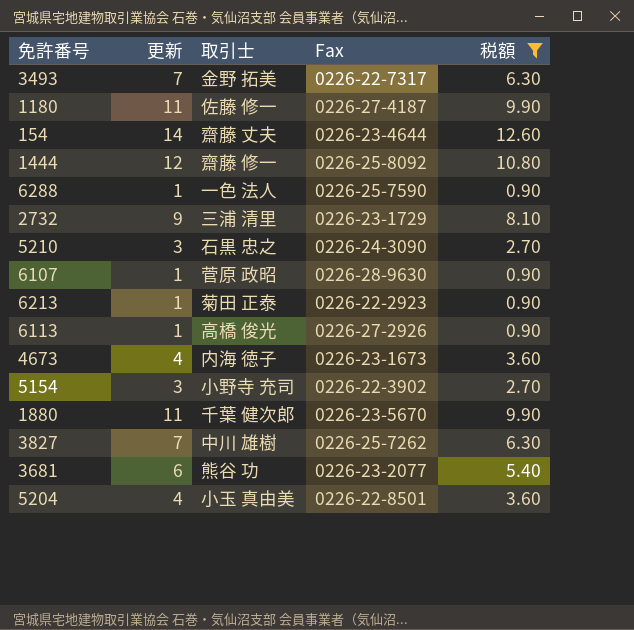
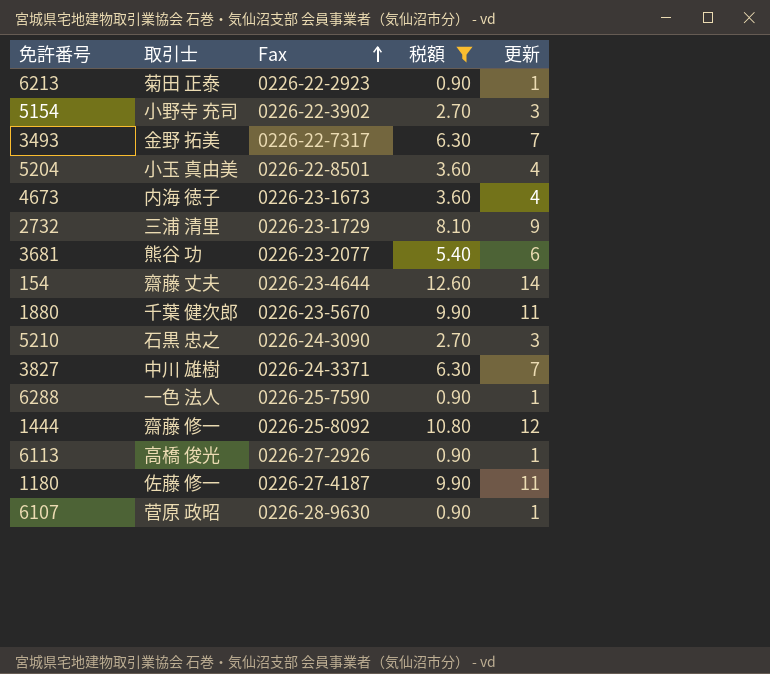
row order: none -> Fax ascending
column 更新 | position: 2 -> 5
3827 | Fax: 0226-25-7262 -> 0226-24-3371

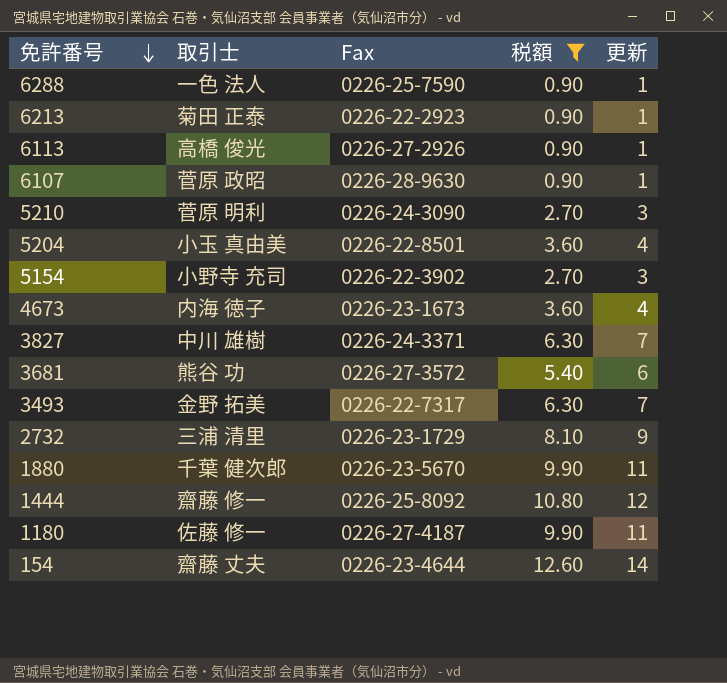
row order: Fax ascending -> 免許番号 descending
5210 | 取引士: 石黒 忠之 -> 菅原 明利
3681 | Fax: 0226-23-2077 -> 0226-27-3572

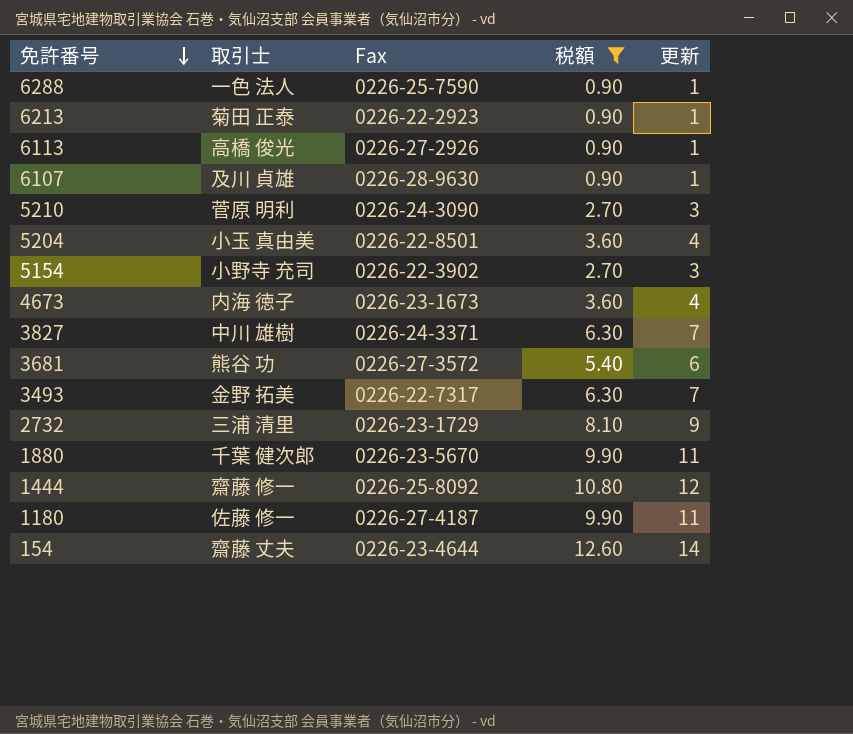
6107 | 取引士: 菅原 政昭 -> 及川 貞雄

